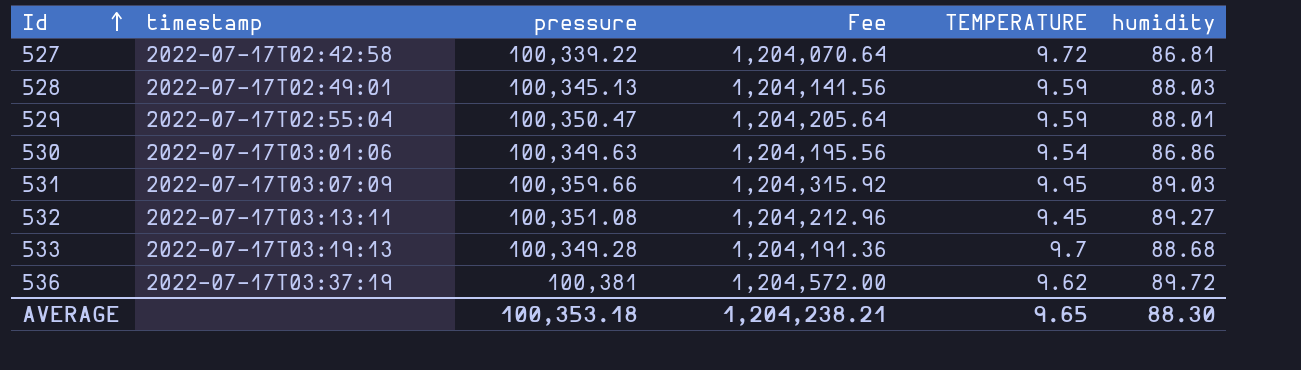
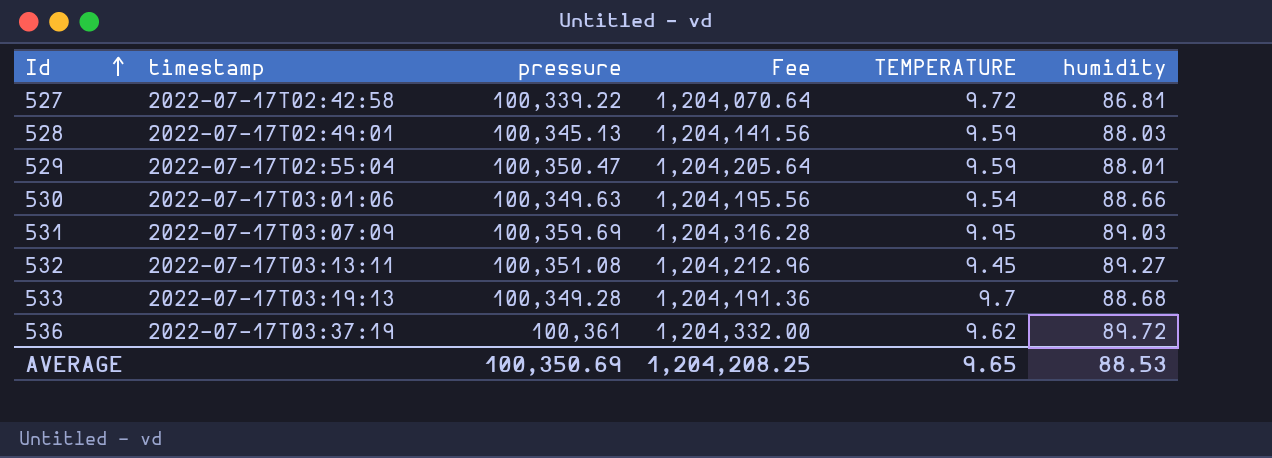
530 | humidity: 86.86 -> 88.66
531 | pressure: 100,359.66 -> 100,359.69
531 | Fee: 1,204,315.92 -> 1,204,316.28
536 | pressure: 100,381 -> 100,361
536 | Fee: 1,204,572.00 -> 1,204,332.00
AVERAGE | pressure: 100,353.18 -> 100,350.69
AVERAGE | Fee: 1,204,238.21 -> 1,204,208.25
AVERAGE | humidity: 88.30 -> 88.53

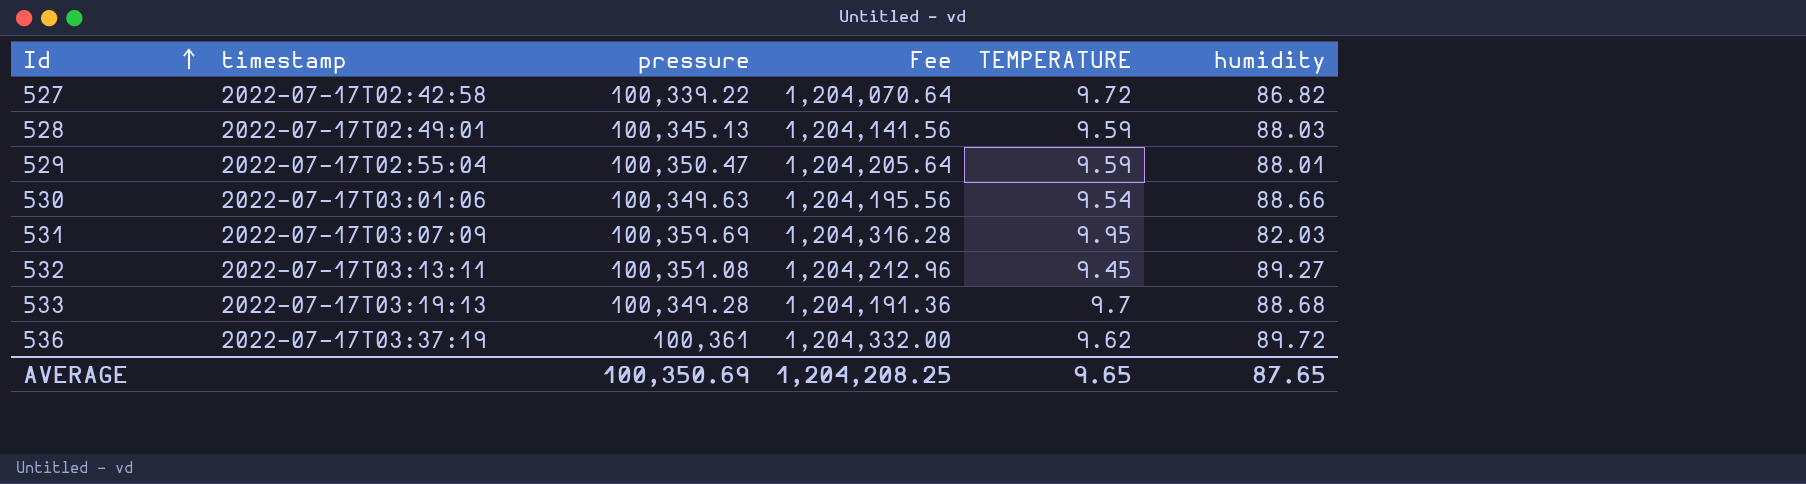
527 | humidity: 86.81 -> 86.82
531 | humidity: 89.03 -> 82.03
AVERAGE | humidity: 88.53 -> 87.65

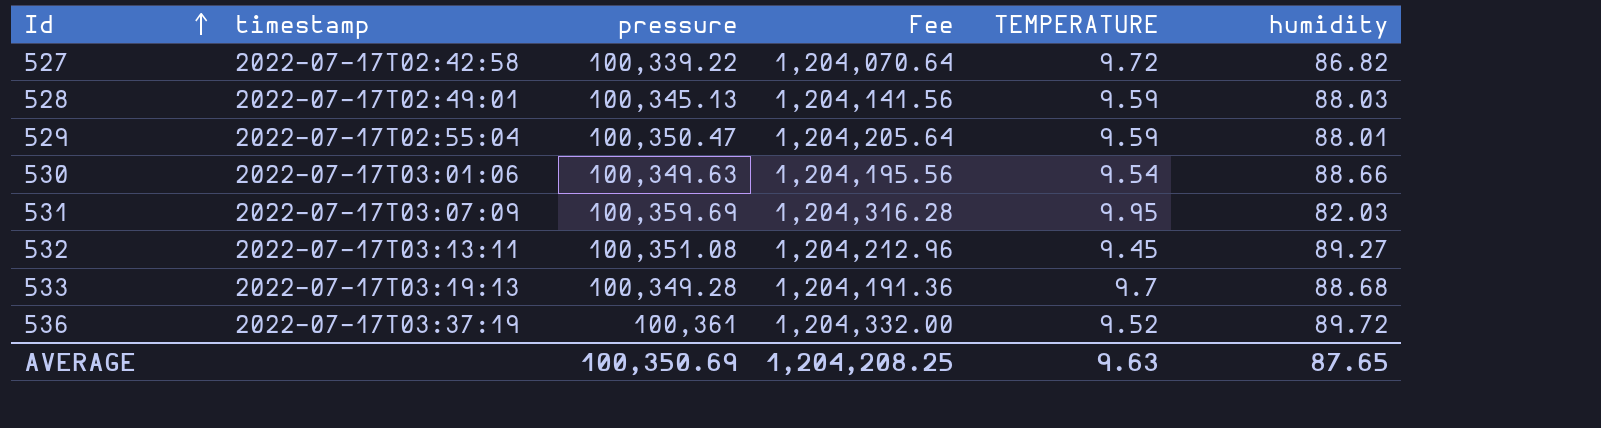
536 | TEMPERATURE: 9.62 -> 9.52
AVERAGE | TEMPERATURE: 9.65 -> 9.63

